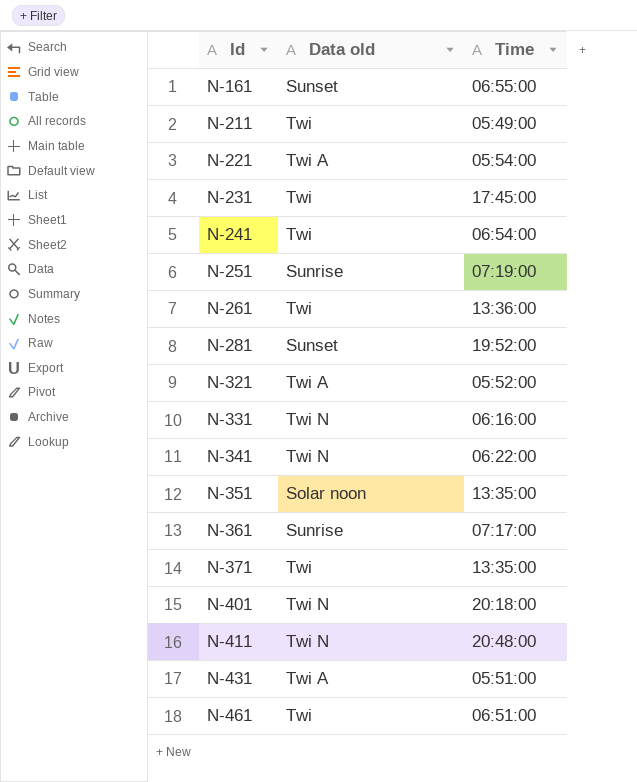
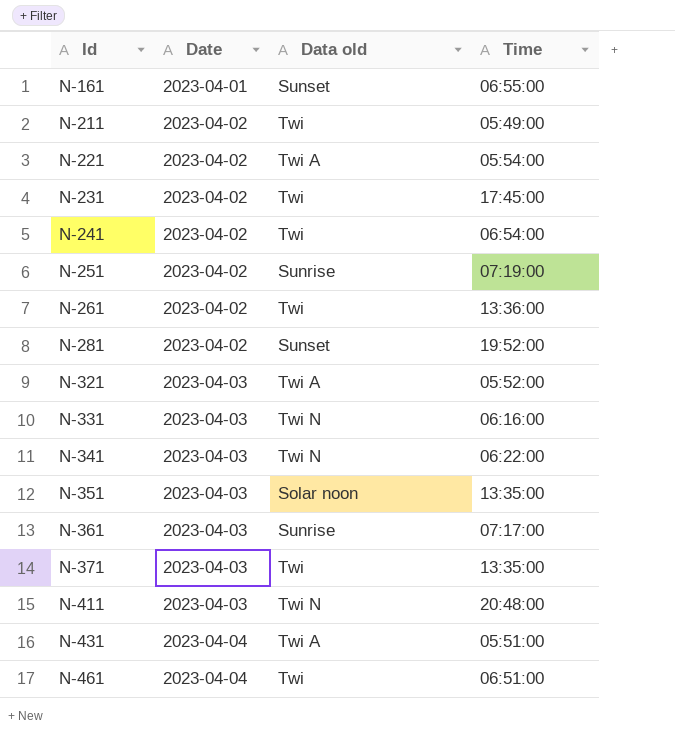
column Date | position: none -> 2
row N-401: Twi N | 20:18:00 -> none

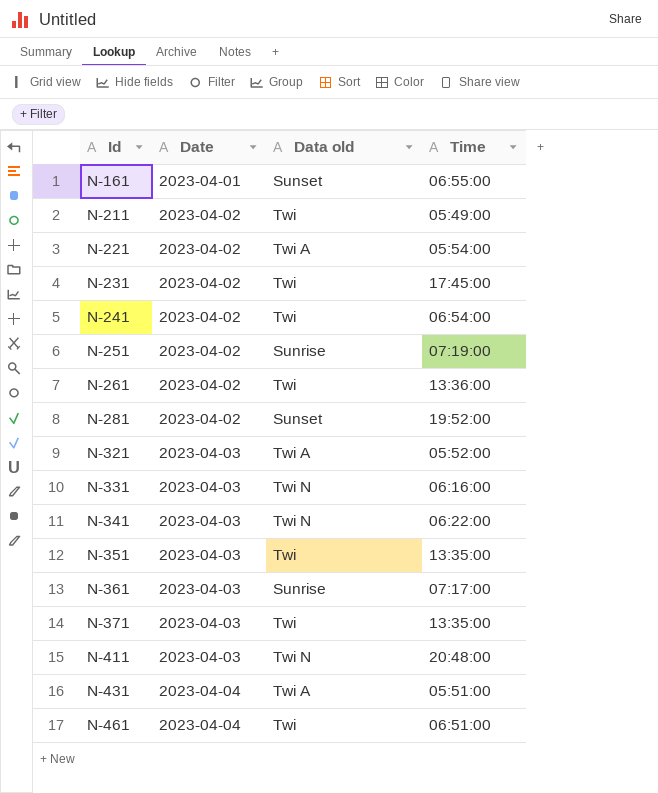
N-351 | Data old: Solar noon -> Twi

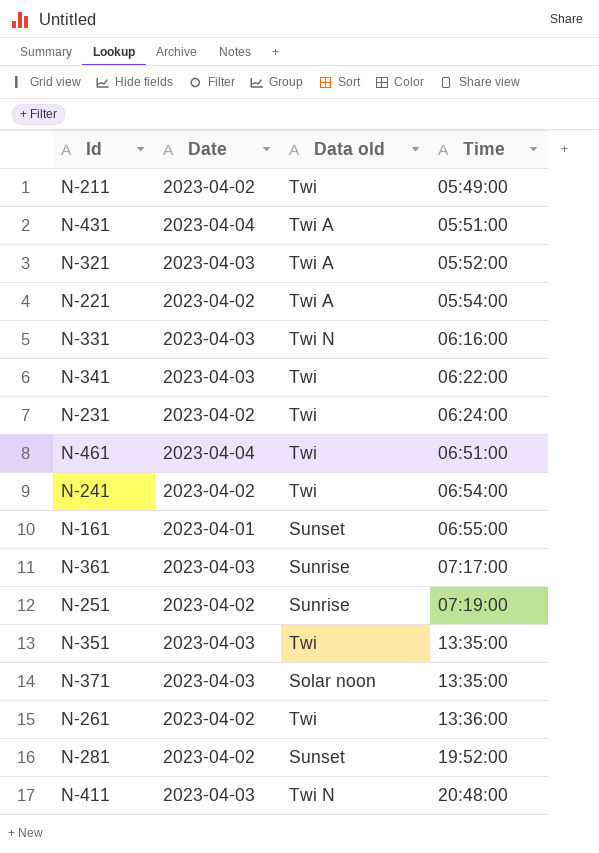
row order: Id ascending -> Time ascending
N-341 | Data old: Twi N -> Twi
N-231 | Time: 17:45:00 -> 06:24:00
N-371 | Data old: Twi -> Solar noon

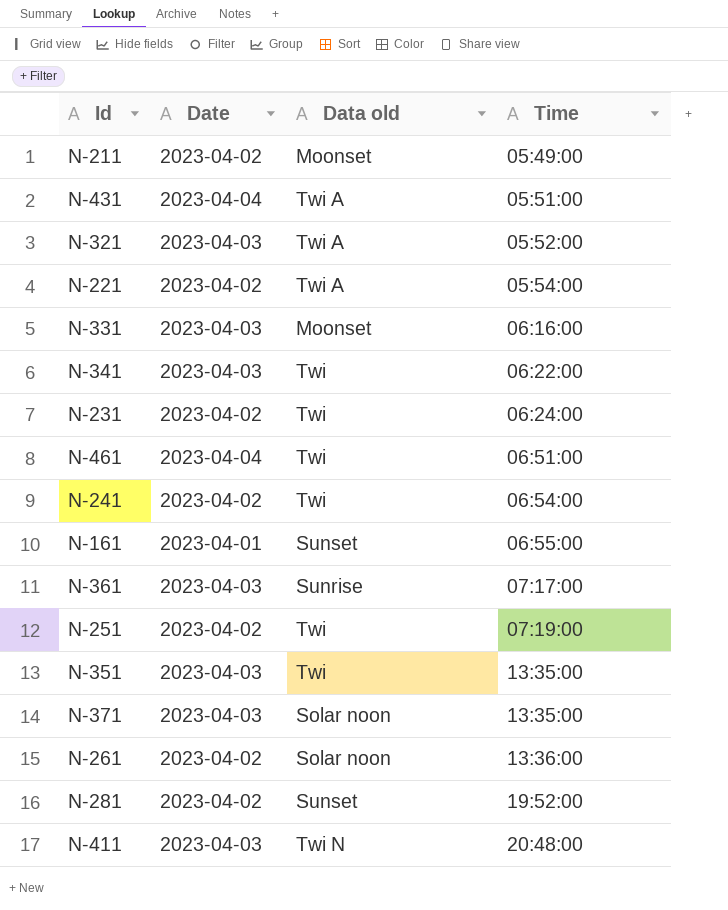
N-211 | Data old: Twi -> Moonset
N-331 | Data old: Twi N -> Moonset
N-251 | Data old: Sunrise -> Twi
N-261 | Data old: Twi -> Solar noon

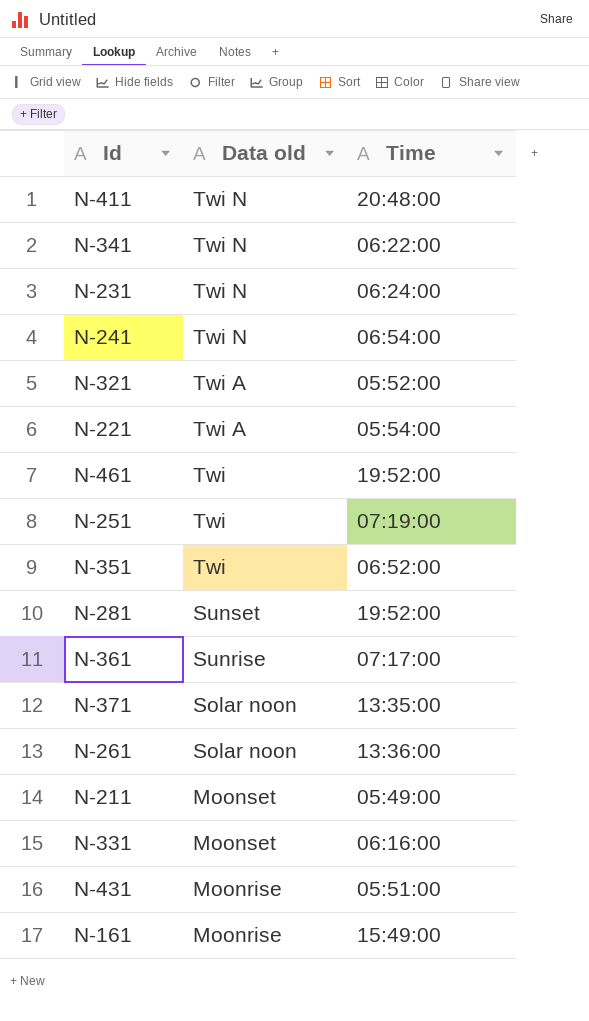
row order: Time ascending -> Data old descending
column Date | position: 2 -> none
N-341 | Data old: Twi -> Twi N
N-231 | Data old: Twi -> Twi N
N-241 | Data old: Twi -> Twi N
N-461 | Time: 06:51:00 -> 19:52:00
N-351 | Time: 13:35:00 -> 06:52:00
N-431 | Data old: Twi A -> Moonrise
N-161 | Data old: Sunset -> Moonrise
N-161 | Time: 06:55:00 -> 15:49:00

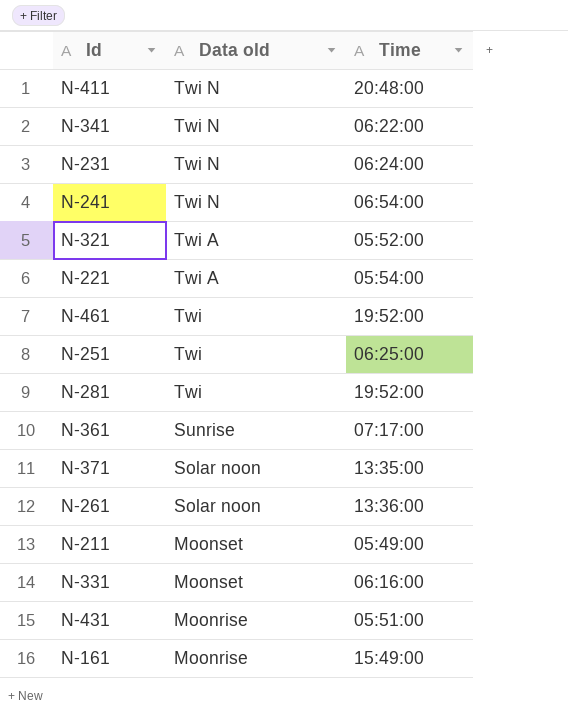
row N-351: Twi | 06:52:00 -> none
N-251 | Time: 07:19:00 -> 06:25:00
N-281 | Data old: Sunset -> Twi

